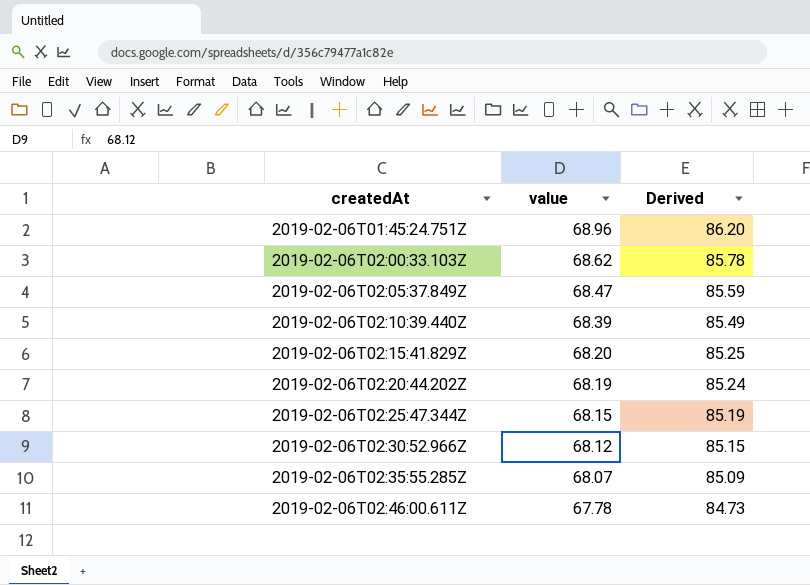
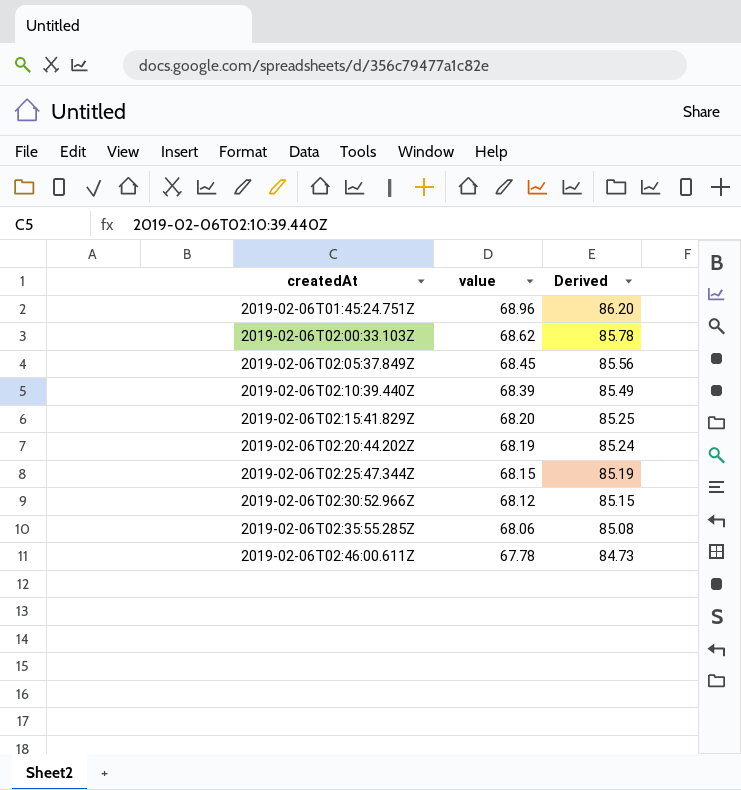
2019-02-06T02:05:37.849Z | value: 68.47 -> 68.45
2019-02-06T02:05:37.849Z | Derived: 85.59 -> 85.56
2019-02-06T02:35:55.285Z | value: 68.07 -> 68.06
2019-02-06T02:35:55.285Z | Derived: 85.09 -> 85.08

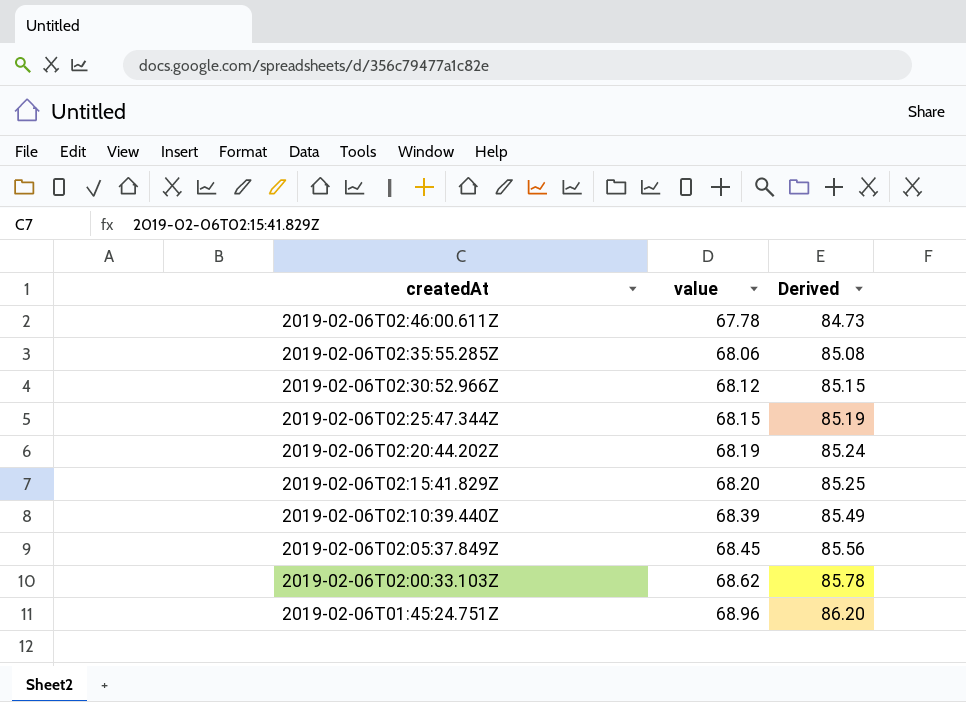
row order: createdAt ascending -> createdAt descending

